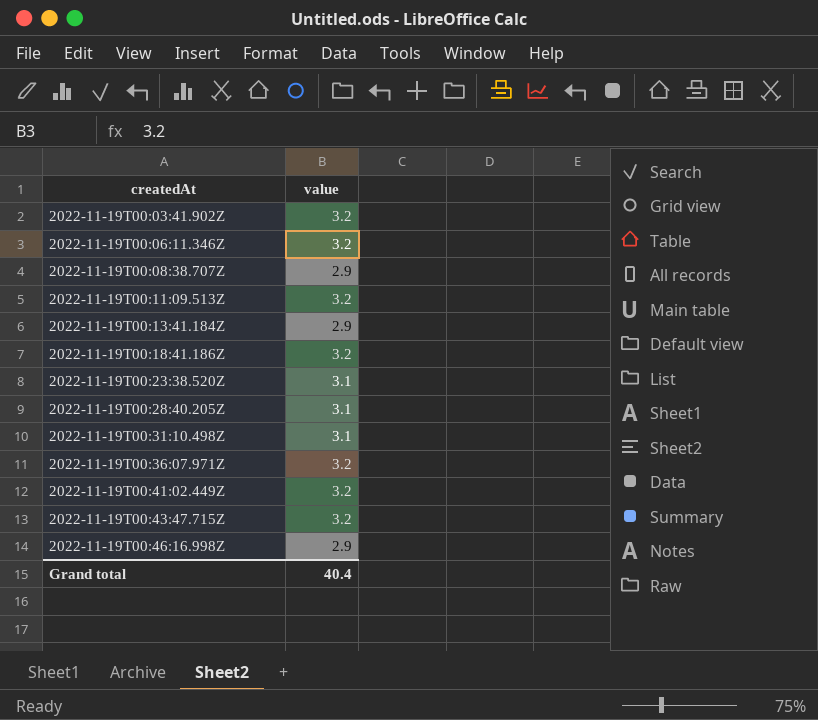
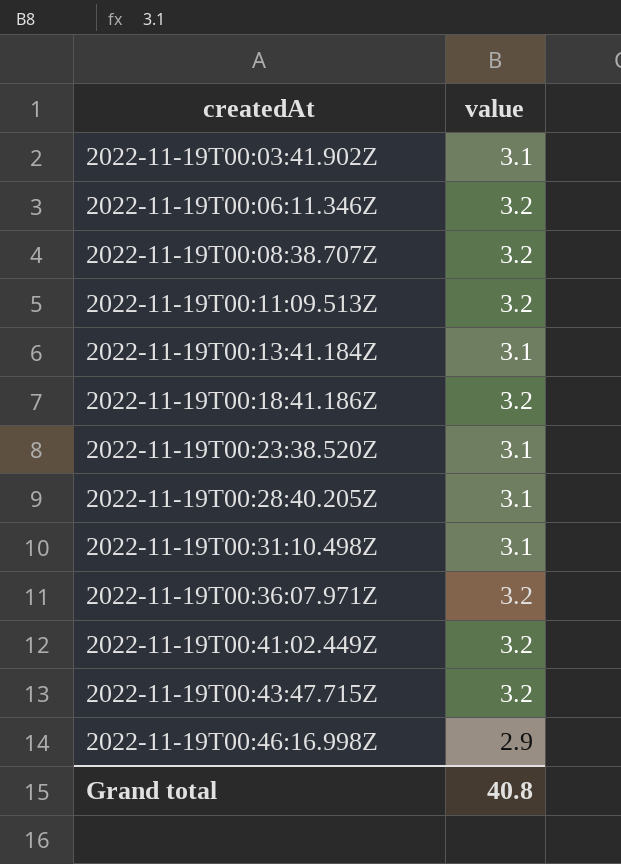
2022-11-19T00:03:41.902Z | value: 3.2 -> 3.1
2022-11-19T00:08:38.707Z | value: 2.9 -> 3.2
2022-11-19T00:13:41.184Z | value: 2.9 -> 3.1
Grand total | value: 40.4 -> 40.8

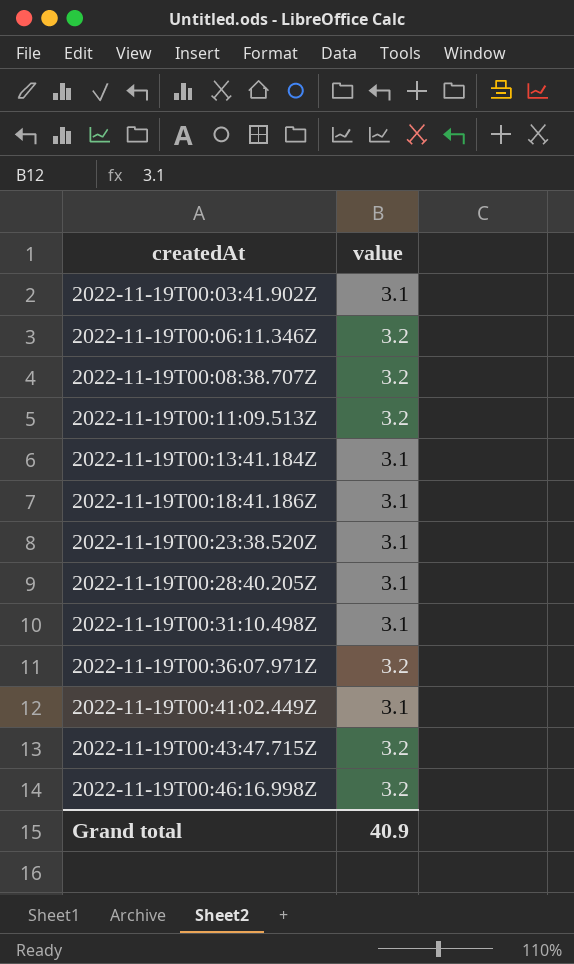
2022-11-19T00:18:41.186Z | value: 3.2 -> 3.1
2022-11-19T00:41:02.449Z | value: 3.2 -> 3.1
2022-11-19T00:46:16.998Z | value: 2.9 -> 3.2
Grand total | value: 40.8 -> 40.9

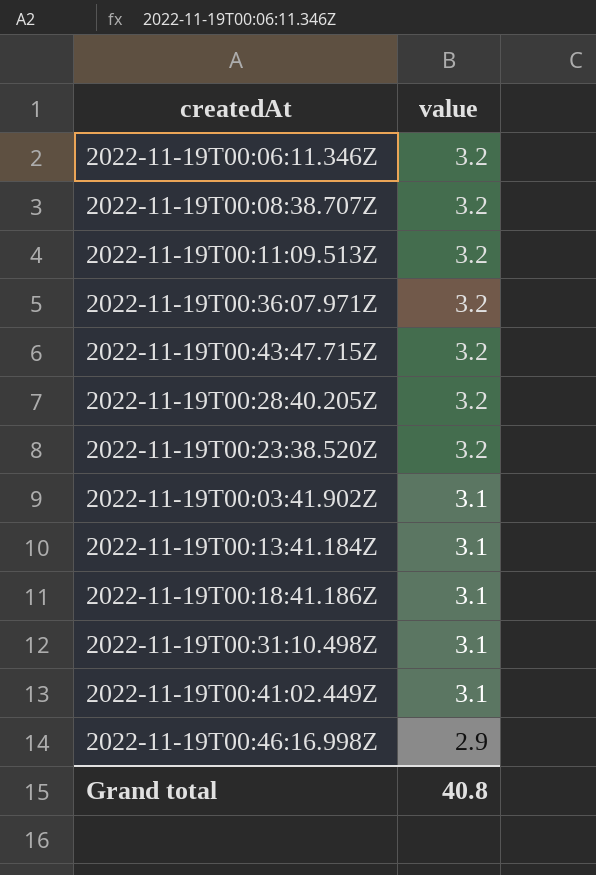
row order: createdAt ascending -> value descending
2022-11-19T00:28:40.205Z | value: 3.1 -> 3.2
2022-11-19T00:23:38.520Z | value: 3.1 -> 3.2
2022-11-19T00:46:16.998Z | value: 3.2 -> 2.9
Grand total | value: 40.9 -> 40.8

